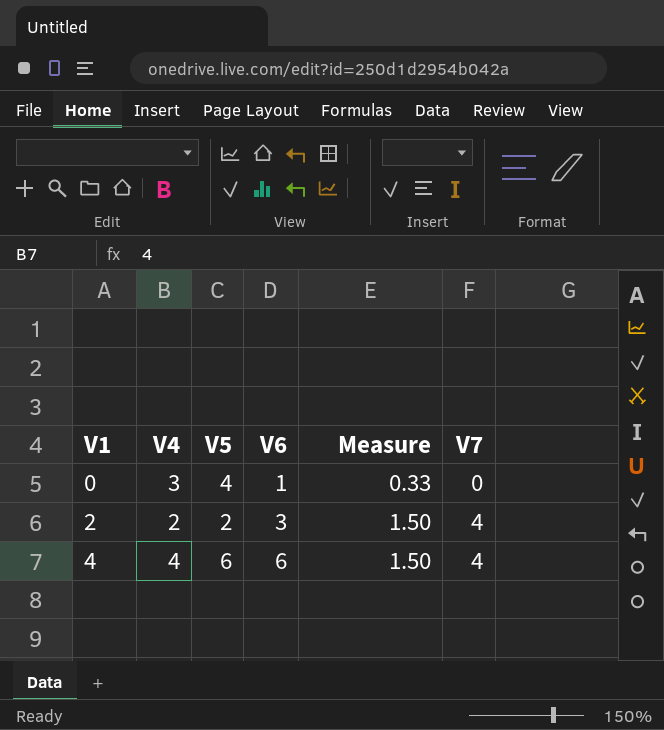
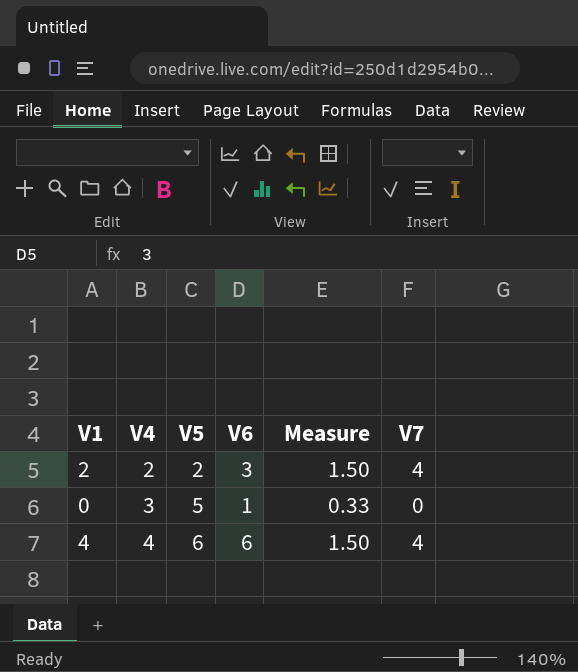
row order: V1 ascending -> V4 ascending
0 | V5: 4 -> 5

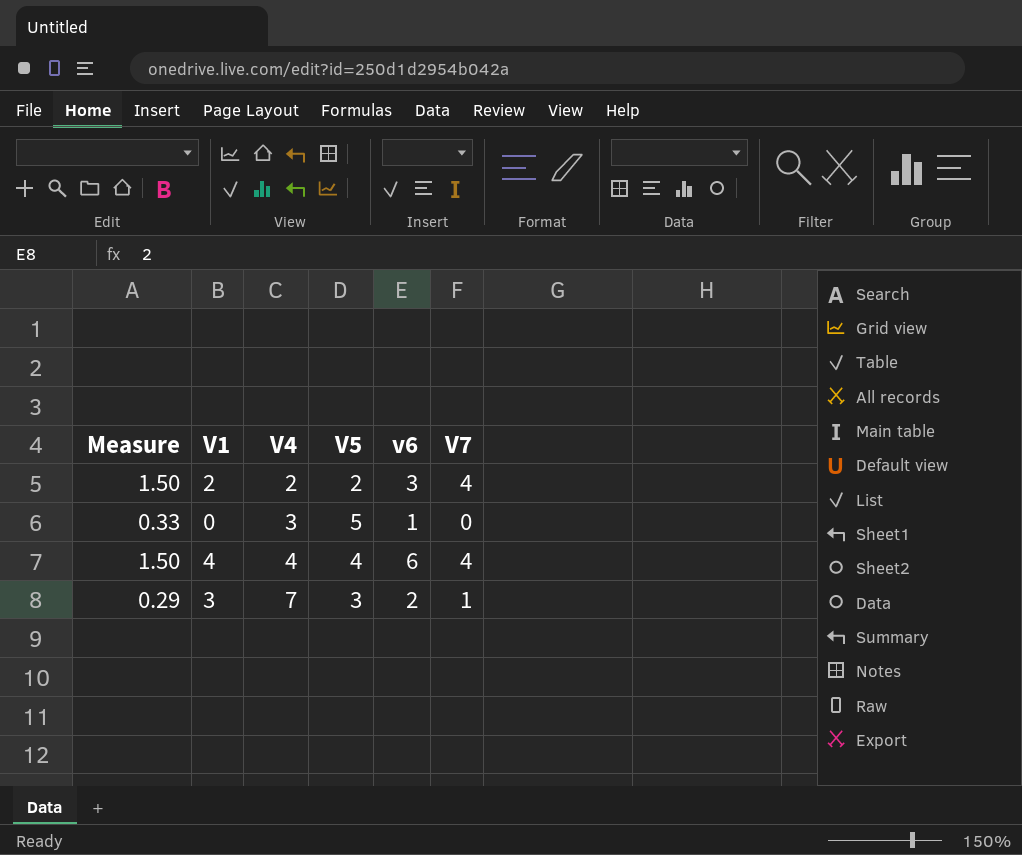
column Measure | position: 5 -> 1
column name: V6 -> v6
4 | V5: 6 -> 4
row 3: none -> 0.29 | 7 | 3 | 2 | 1

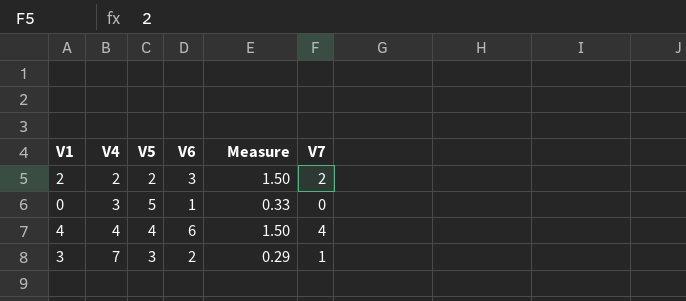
column name: v6 -> V6
column Measure | position: 1 -> 5
2 | V7: 4 -> 2

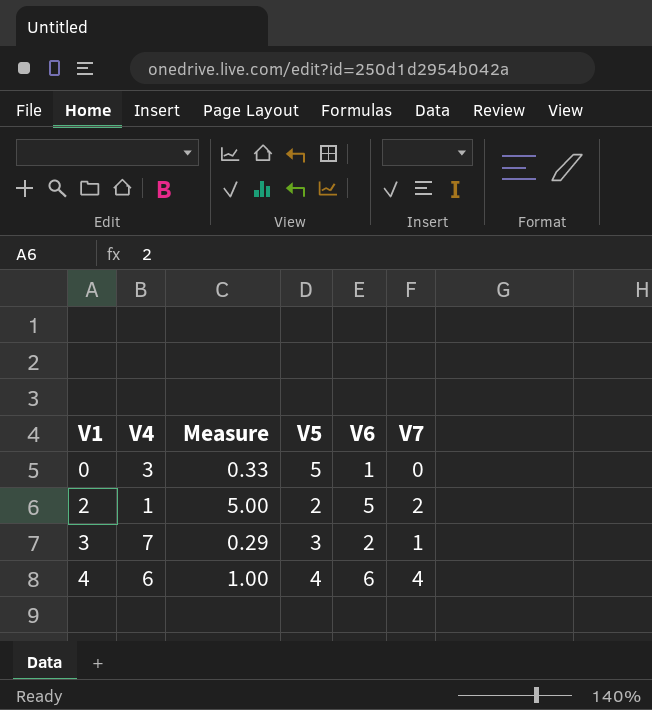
row order: V4 ascending -> V1 ascending
column Measure | position: 5 -> 3
2 | V4: 2 -> 1
2 | Measure: 1.50 -> 5.00
2 | V6: 3 -> 5
4 | V4: 4 -> 6
4 | Measure: 1.50 -> 1.00

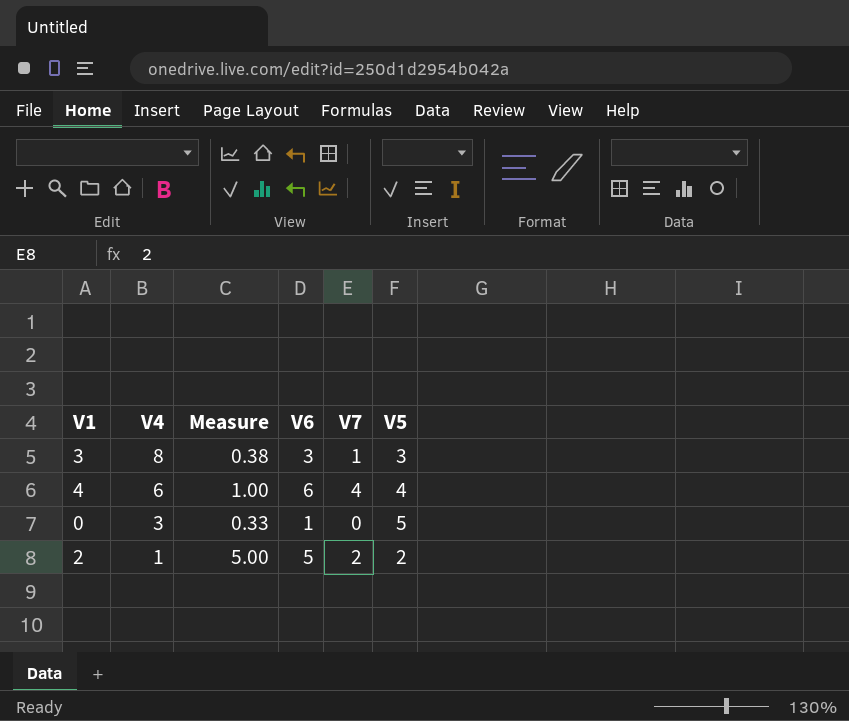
row order: V1 ascending -> V4 descending
column V5 | position: 4 -> 6
3 | V4: 7 -> 8
3 | Measure: 0.29 -> 0.38
3 | V6: 2 -> 3

